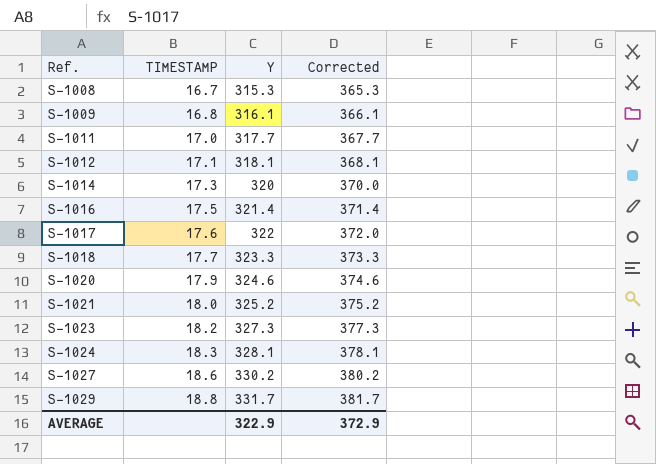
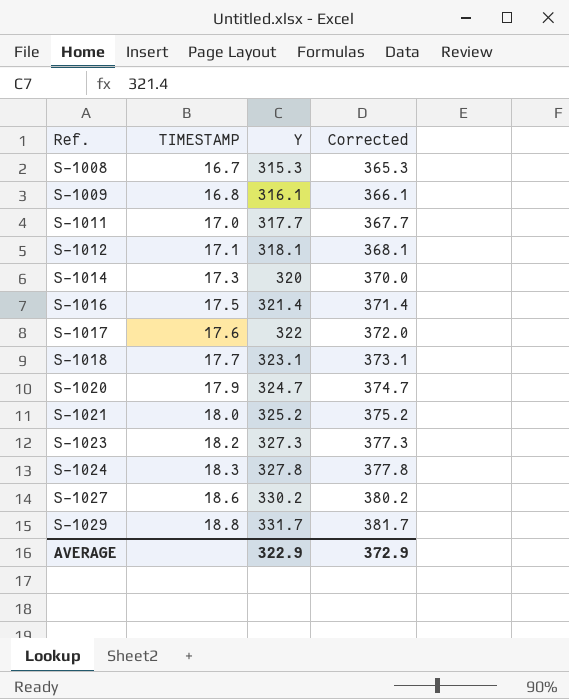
S-1018 | Y: 323.3 -> 323.1
S-1018 | Corrected: 373.3 -> 373.1
S-1020 | Y: 324.6 -> 324.7
S-1020 | Corrected: 374.6 -> 374.7
S-1024 | Y: 328.1 -> 327.8
S-1024 | Corrected: 378.1 -> 377.8

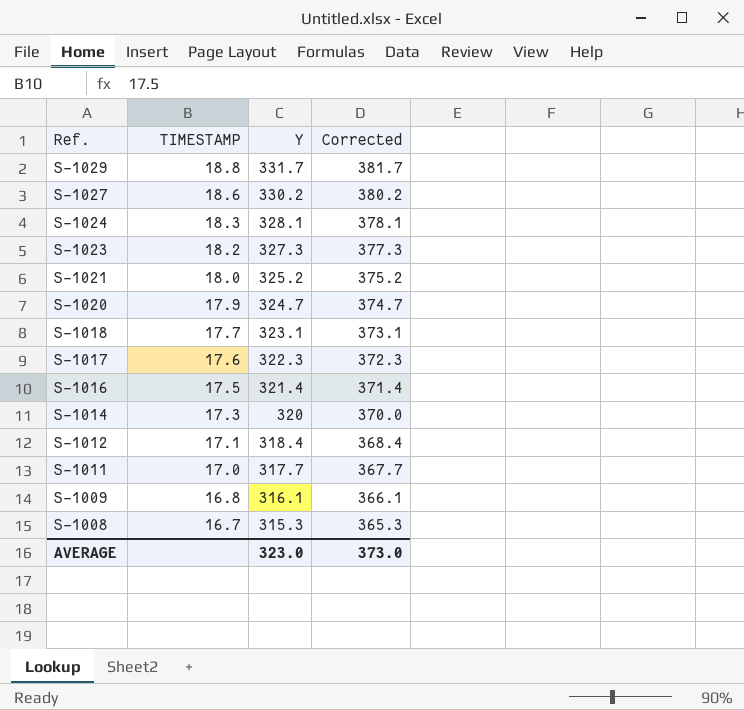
row order: Ref. ascending -> Ref. descending
S-1024 | Y: 327.8 -> 328.1
S-1024 | Corrected: 377.8 -> 378.1
S-1017 | Y: 322 -> 322.3
S-1017 | Corrected: 372.0 -> 372.3
S-1012 | Y: 318.1 -> 318.4
S-1012 | Corrected: 368.1 -> 368.4
AVERAGE | Y: 322.9 -> 323.0
AVERAGE | Corrected: 372.9 -> 373.0

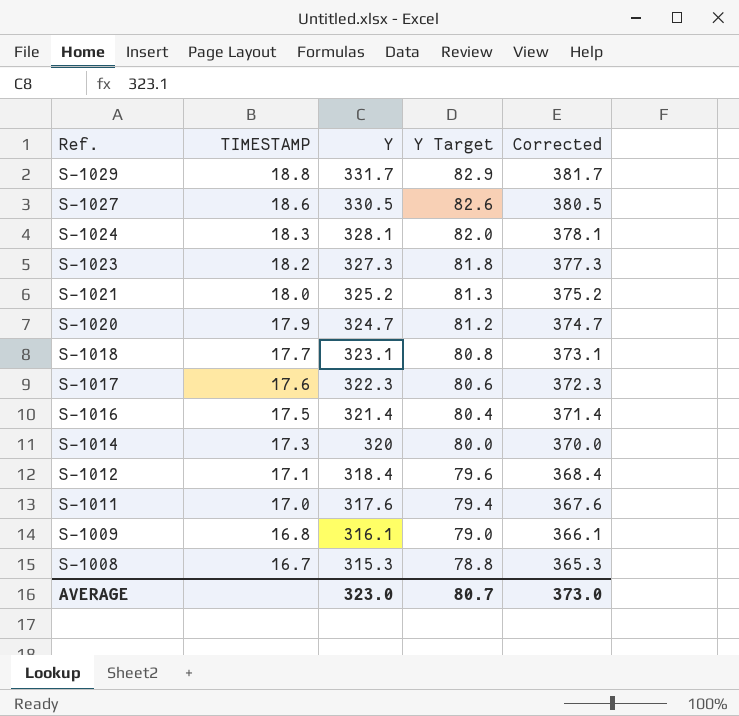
column Y Target | formula: none -> [Y] * 0.25
S-1027 | Y: 330.2 -> 330.5
S-1027 | Corrected: 380.2 -> 380.5
S-1011 | Y: 317.7 -> 317.6
S-1011 | Corrected: 367.7 -> 367.6

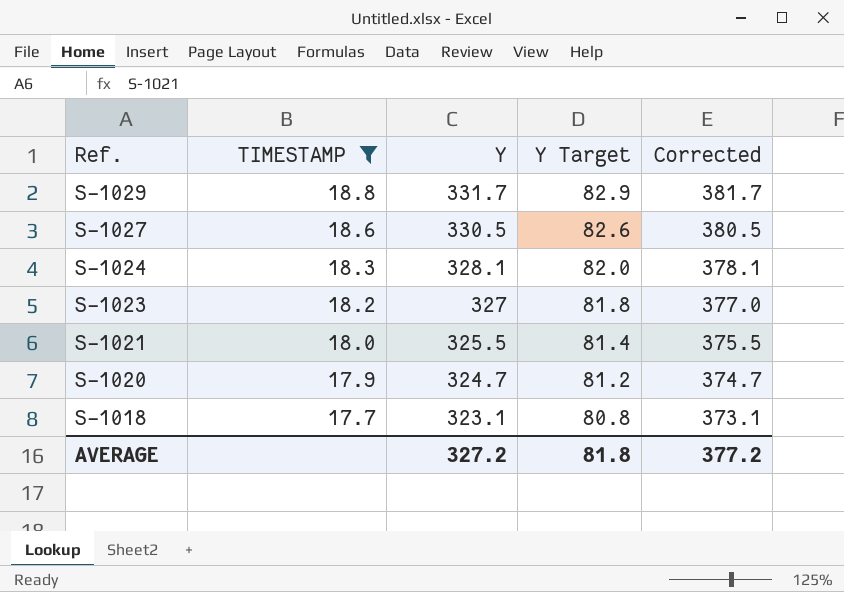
filter: none -> TIMESTAMP >= 17.7
S-1023 | Y: 327.3 -> 327
S-1023 | Corrected: 377.3 -> 377.0
S-1021 | Y: 325.2 -> 325.5
S-1021 | Y Target: 81.3 -> 81.4
S-1021 | Corrected: 375.2 -> 375.5
AVERAGE | Y: 323.0 -> 327.2
AVERAGE | Y Target: 80.7 -> 81.8
AVERAGE | Corrected: 373.0 -> 377.2

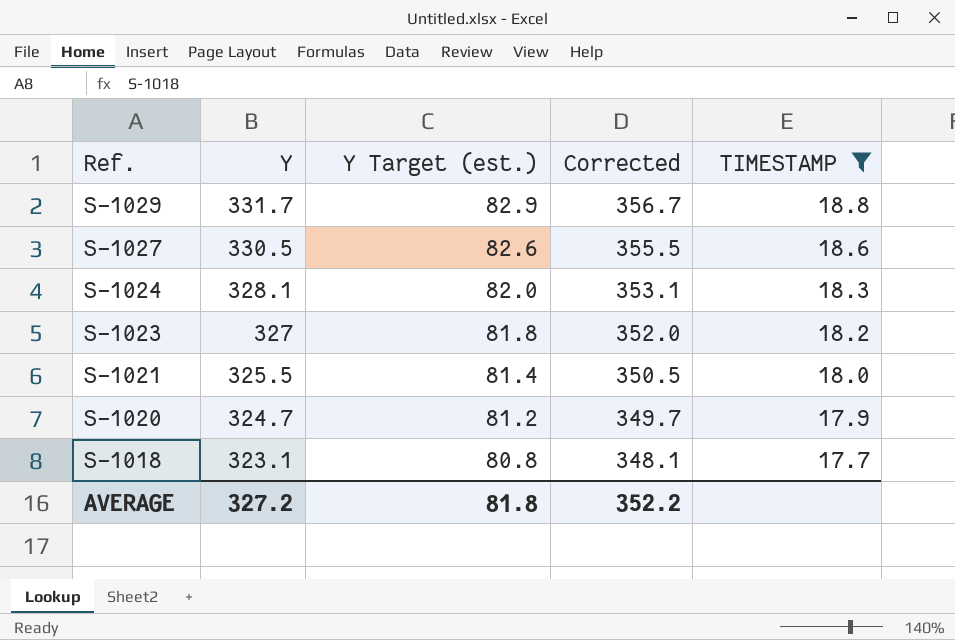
column name: Y Target -> Y Target (est.)
column Corrected | formula: [Y] + 50 -> [Y] + 25
column TIMESTAMP | position: 2 -> 5
AVERAGE | Corrected: 377.2 -> 352.2

